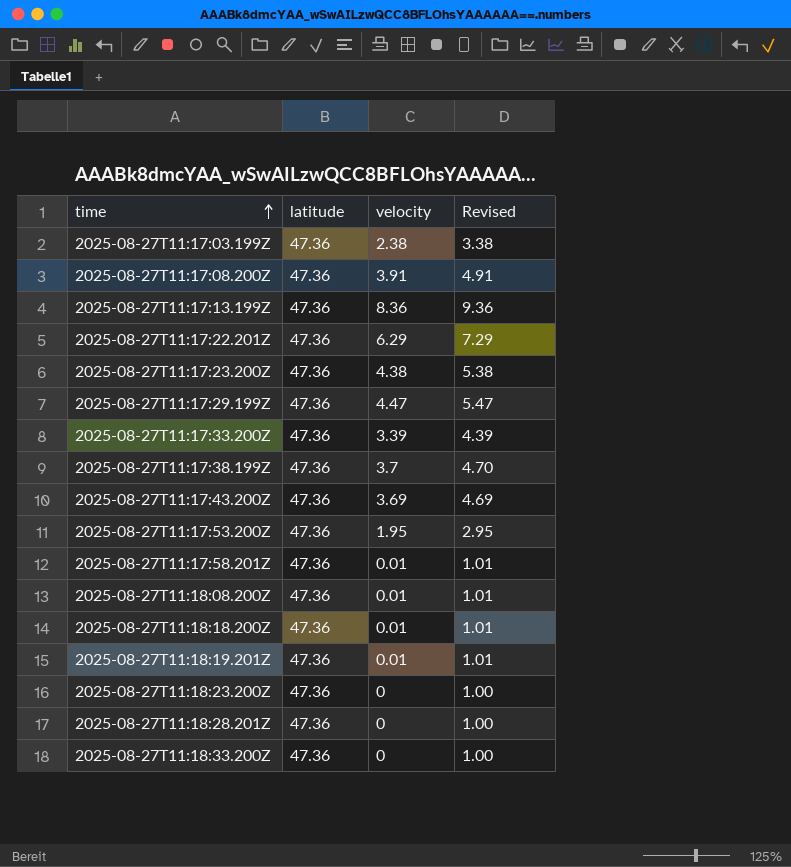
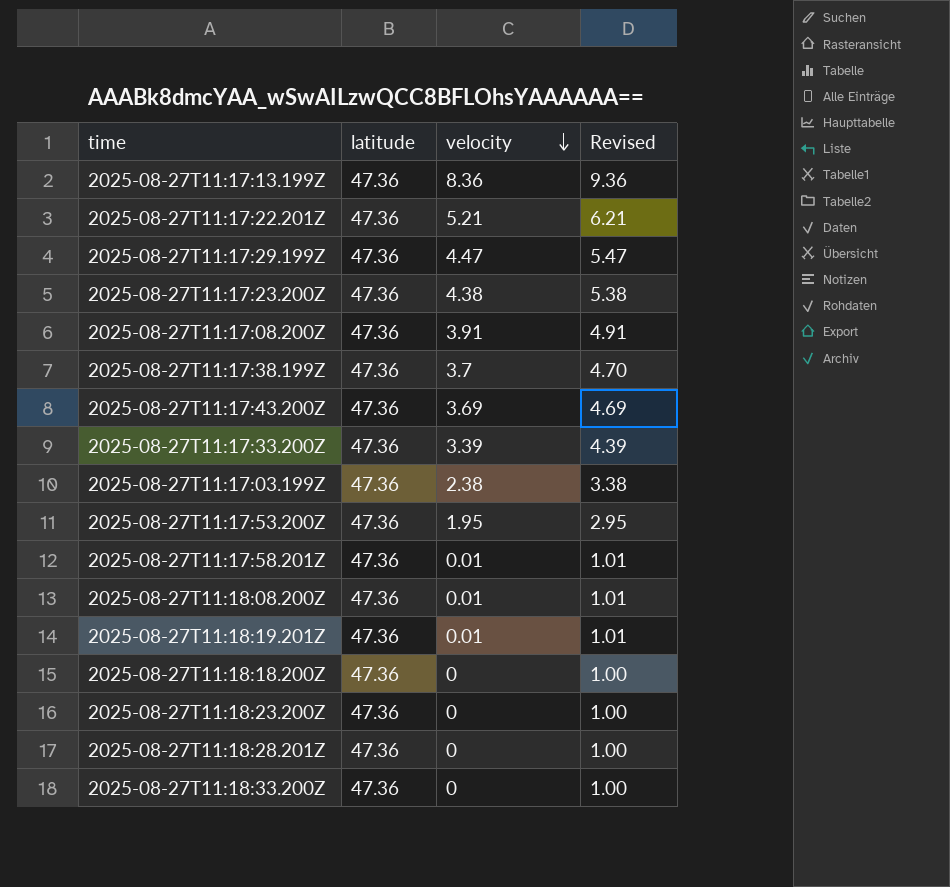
row order: time ascending -> velocity descending
2025-08-27T11:17:22.201Z | velocity: 6.29 -> 5.21
2025-08-27T11:17:22.201Z | Revised: 7.29 -> 6.21
2025-08-27T11:18:18.200Z | velocity: 0.01 -> 0
2025-08-27T11:18:18.200Z | Revised: 1.01 -> 1.00

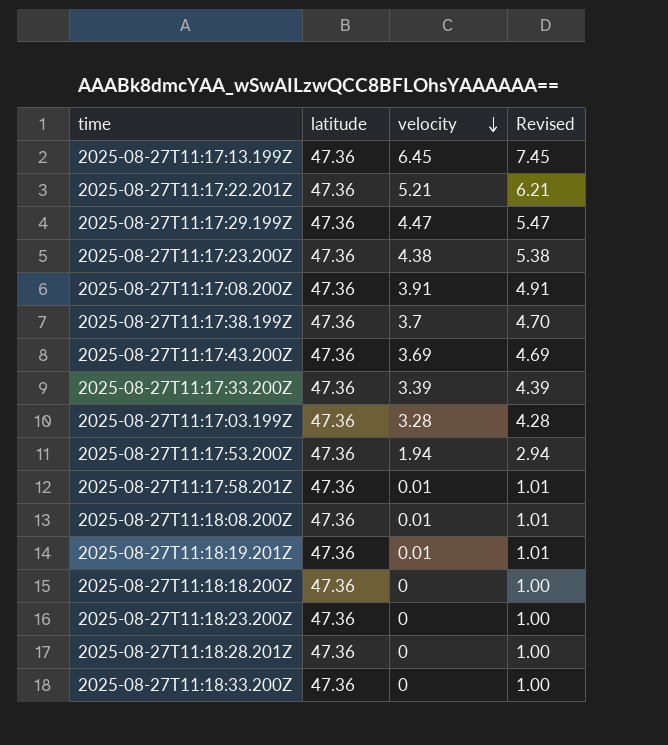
2025-08-27T11:17:13.199Z | velocity: 8.36 -> 6.45
2025-08-27T11:17:13.199Z | Revised: 9.36 -> 7.45
2025-08-27T11:17:03.199Z | velocity: 2.38 -> 3.28
2025-08-27T11:17:03.199Z | Revised: 3.38 -> 4.28
2025-08-27T11:17:53.200Z | velocity: 1.95 -> 1.94
2025-08-27T11:17:53.200Z | Revised: 2.95 -> 2.94

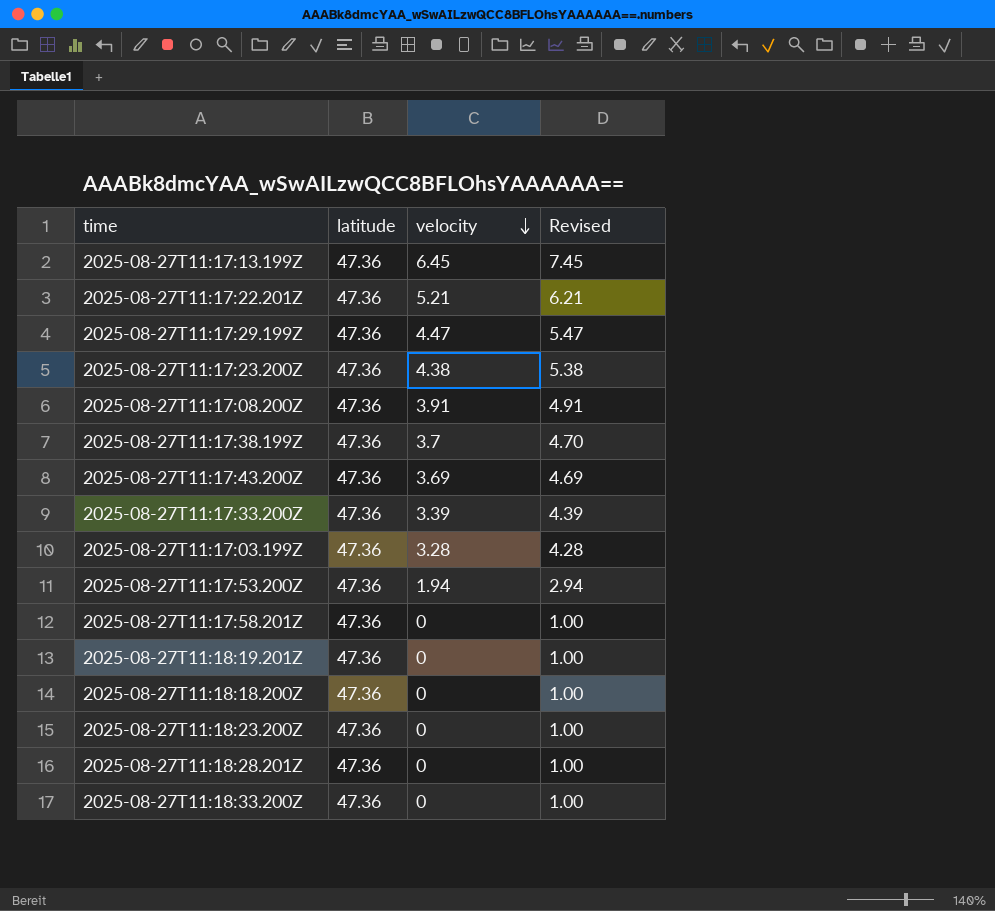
row 2025-08-27T11:18:08.200Z: 47.36 | 0.01 | 1.01 -> none
2025-08-27T11:17:58.201Z | velocity: 0.01 -> 0
2025-08-27T11:17:58.201Z | Revised: 1.01 -> 1.00
2025-08-27T11:18:19.201Z | velocity: 0.01 -> 0
2025-08-27T11:18:19.201Z | Revised: 1.01 -> 1.00

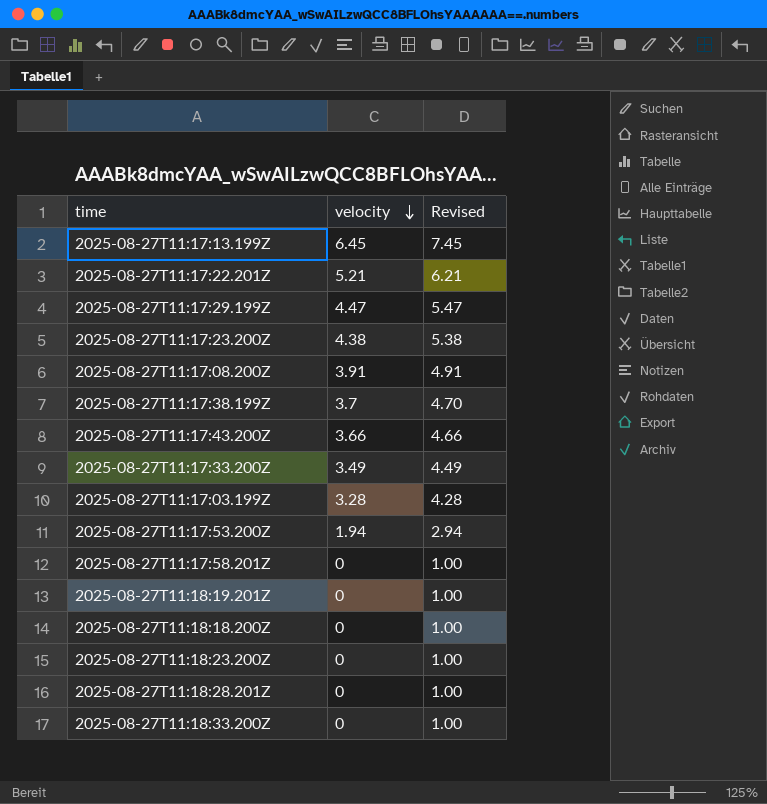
column latitude | position: 2 -> none
2025-08-27T11:17:43.200Z | velocity: 3.69 -> 3.66
2025-08-27T11:17:43.200Z | Revised: 4.69 -> 4.66
2025-08-27T11:17:33.200Z | velocity: 3.39 -> 3.49
2025-08-27T11:17:33.200Z | Revised: 4.39 -> 4.49

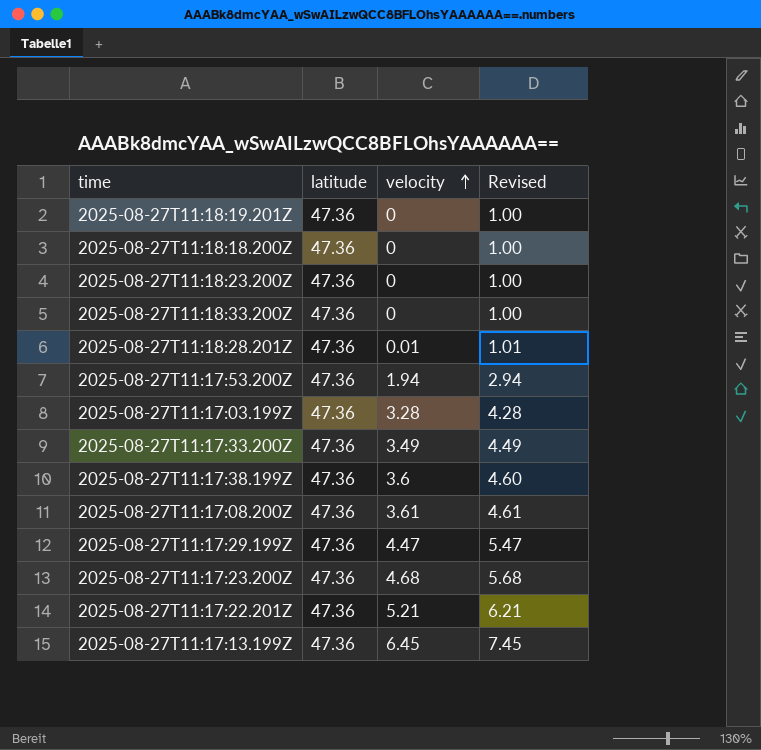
row order: velocity descending -> velocity ascending
column latitude | position: none -> 2
row 2025-08-27T11:17:43.200Z: 3.66 | 4.66 -> none
row 2025-08-27T11:17:58.201Z: 0 | 1.00 -> none
2025-08-27T11:18:28.201Z | velocity: 0 -> 0.01
2025-08-27T11:18:28.201Z | Revised: 1.00 -> 1.01
2025-08-27T11:17:38.199Z | velocity: 3.7 -> 3.6
2025-08-27T11:17:38.199Z | Revised: 4.70 -> 4.60
2025-08-27T11:17:08.200Z | velocity: 3.91 -> 3.61
2025-08-27T11:17:08.200Z | Revised: 4.91 -> 4.61
2025-08-27T11:17:23.200Z | velocity: 4.38 -> 4.68
2025-08-27T11:17:23.200Z | Revised: 5.38 -> 5.68

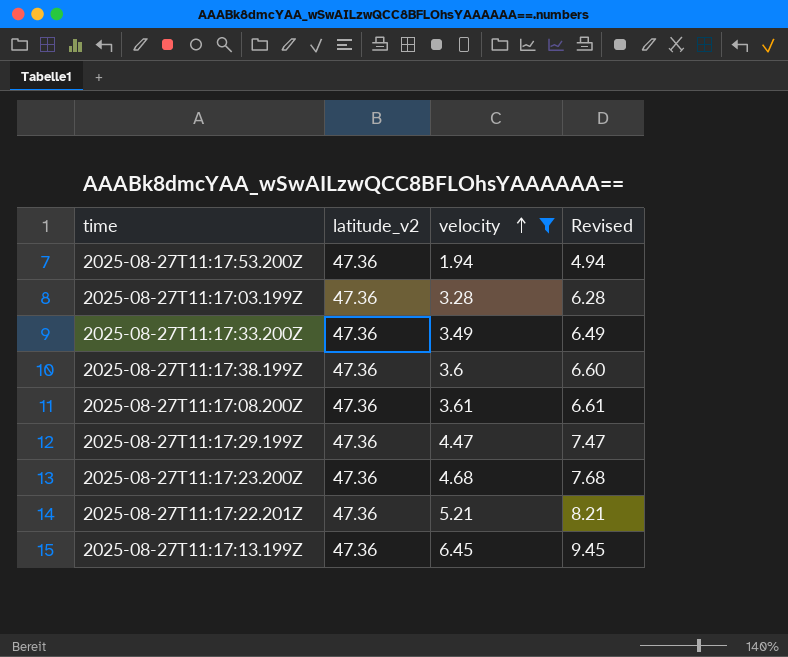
filter: none -> velocity >= 1.94
column name: latitude -> latitude_v2
column Revised | formula: [velocity] + 1 -> [velocity] + 3

